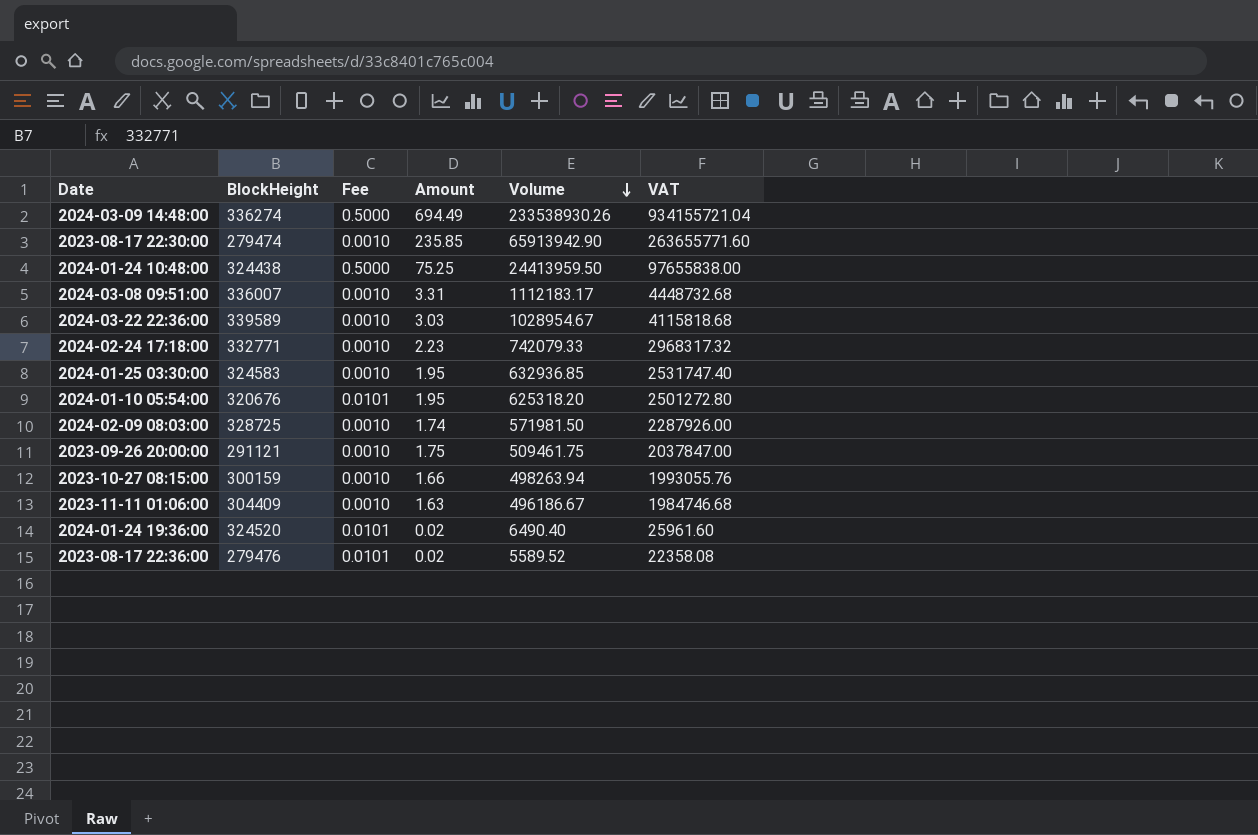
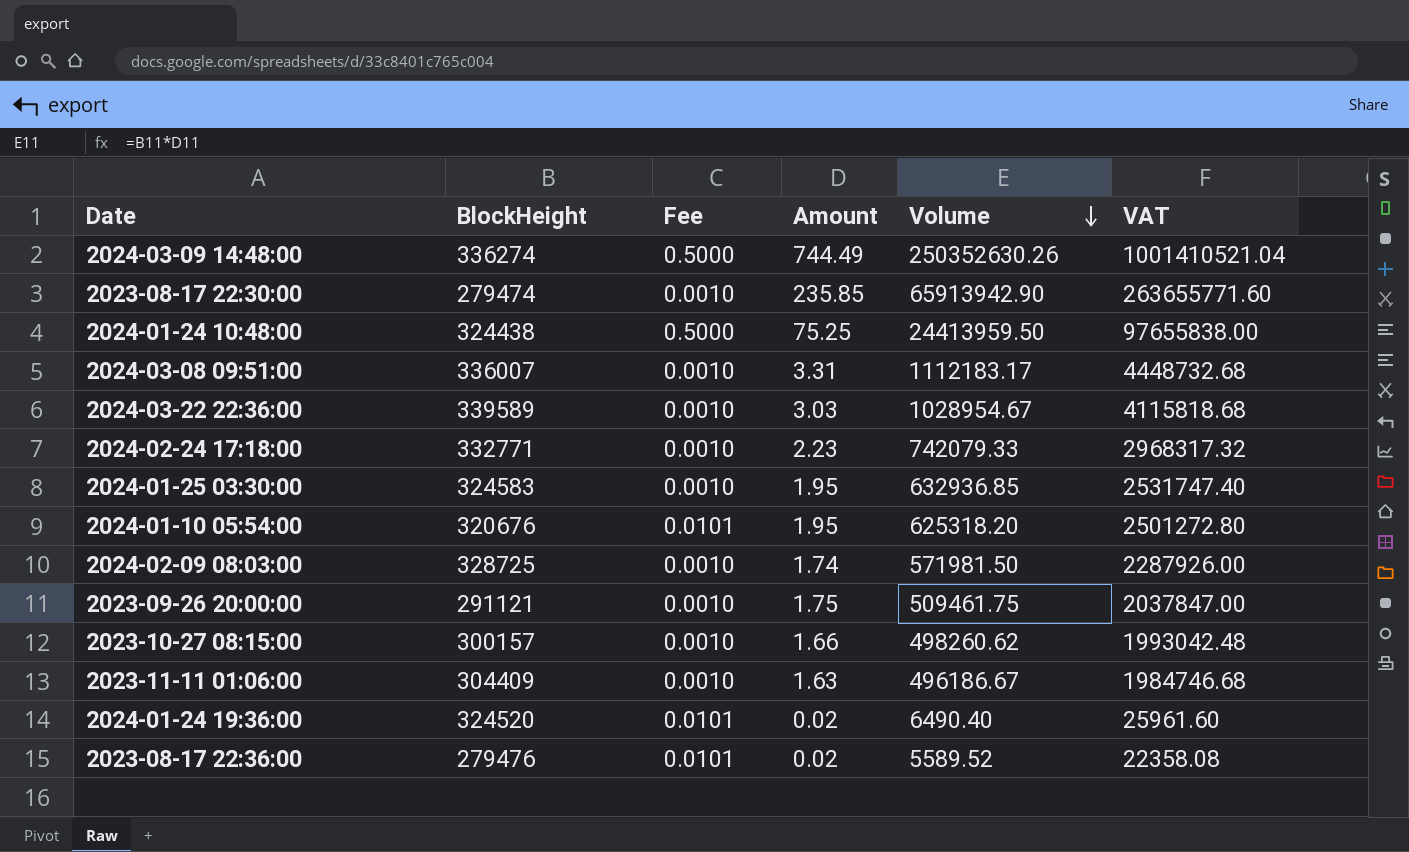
2024-03-09 14:48:00 | Amount: 694.49 -> 744.49
2024-03-09 14:48:00 | Volume: 233538930.26 -> 250352630.26
2024-03-09 14:48:00 | VAT: 934155721.04 -> 1001410521.04
2023-10-27 08:15:00 | BlockHeight: 300159 -> 300157
2023-10-27 08:15:00 | Volume: 498263.94 -> 498260.62
2023-10-27 08:15:00 | VAT: 1993055.76 -> 1993042.48

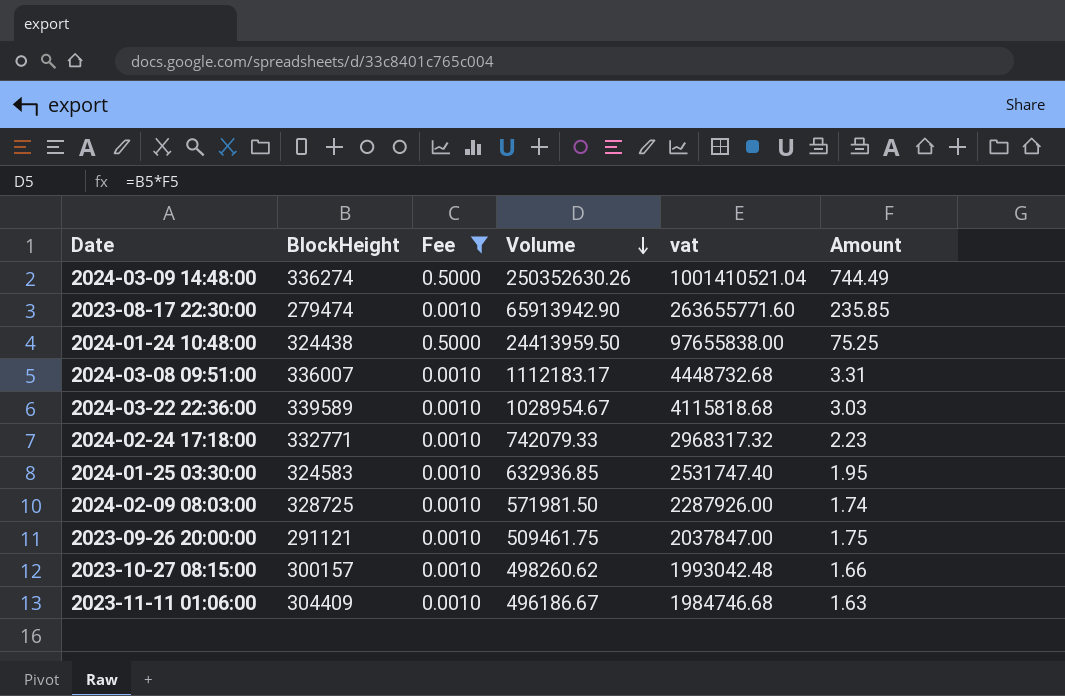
filter: none -> Fee != 0.0101
column name: VAT -> vat
column Amount | position: 4 -> 6

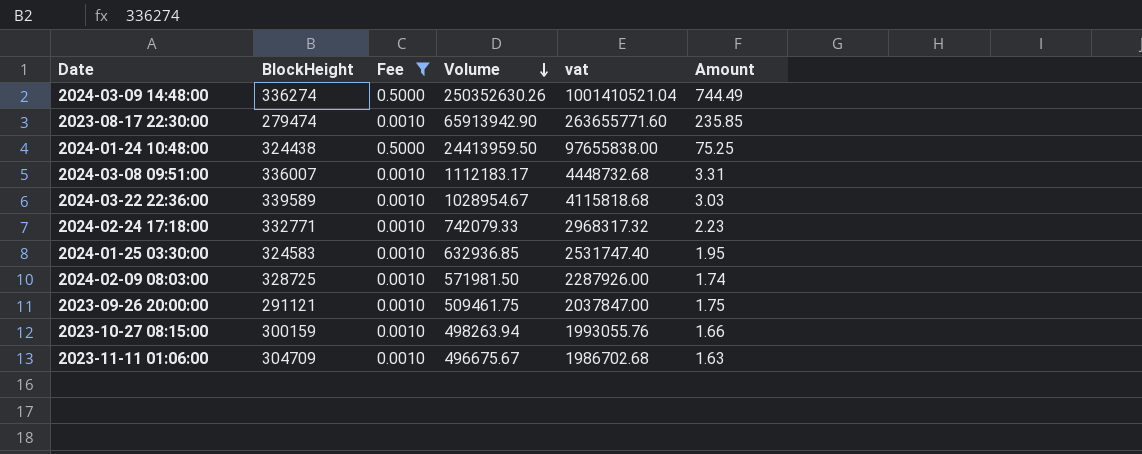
2023-10-27 08:15:00 | BlockHeight: 300157 -> 300159
2023-10-27 08:15:00 | Volume: 498260.62 -> 498263.94
2023-10-27 08:15:00 | vat: 1993042.48 -> 1993055.76
2023-11-11 01:06:00 | BlockHeight: 304409 -> 304709
2023-11-11 01:06:00 | Volume: 496186.67 -> 496675.67
2023-11-11 01:06:00 | vat: 1984746.68 -> 1986702.68

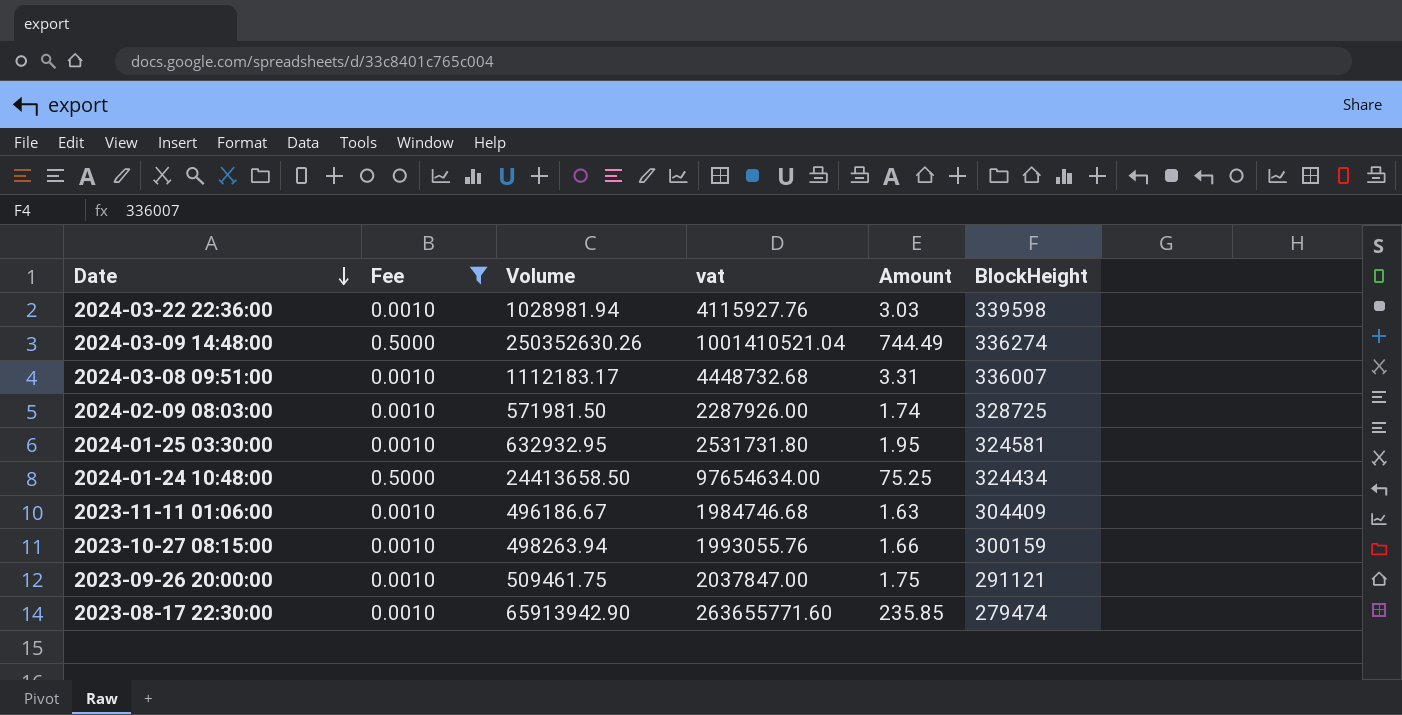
row order: Volume descending -> Date descending
column BlockHeight | position: 2 -> 6
row 2024-02-24 17:18:00: 332771 | 0.0010 | 742079.33 | 2968317.32 | 2.23 -> none
2024-03-22 22:36:00 | Volume: 1028954.67 -> 1028981.94
2024-03-22 22:36:00 | vat: 4115818.68 -> 4115927.76
2024-03-22 22:36:00 | BlockHeight: 339589 -> 339598
2024-01-25 03:30:00 | Volume: 632936.85 -> 632932.95
2024-01-25 03:30:00 | vat: 2531747.40 -> 2531731.80
2024-01-25 03:30:00 | BlockHeight: 324583 -> 324581
2024-01-24 10:48:00 | Volume: 24413959.50 -> 24413658.50
2024-01-24 10:48:00 | vat: 97655838.00 -> 97654634.00
2024-01-24 10:48:00 | BlockHeight: 324438 -> 324434
2023-11-11 01:06:00 | Volume: 496675.67 -> 496186.67
2023-11-11 01:06:00 | vat: 1986702.68 -> 1984746.68
2023-11-11 01:06:00 | BlockHeight: 304709 -> 304409

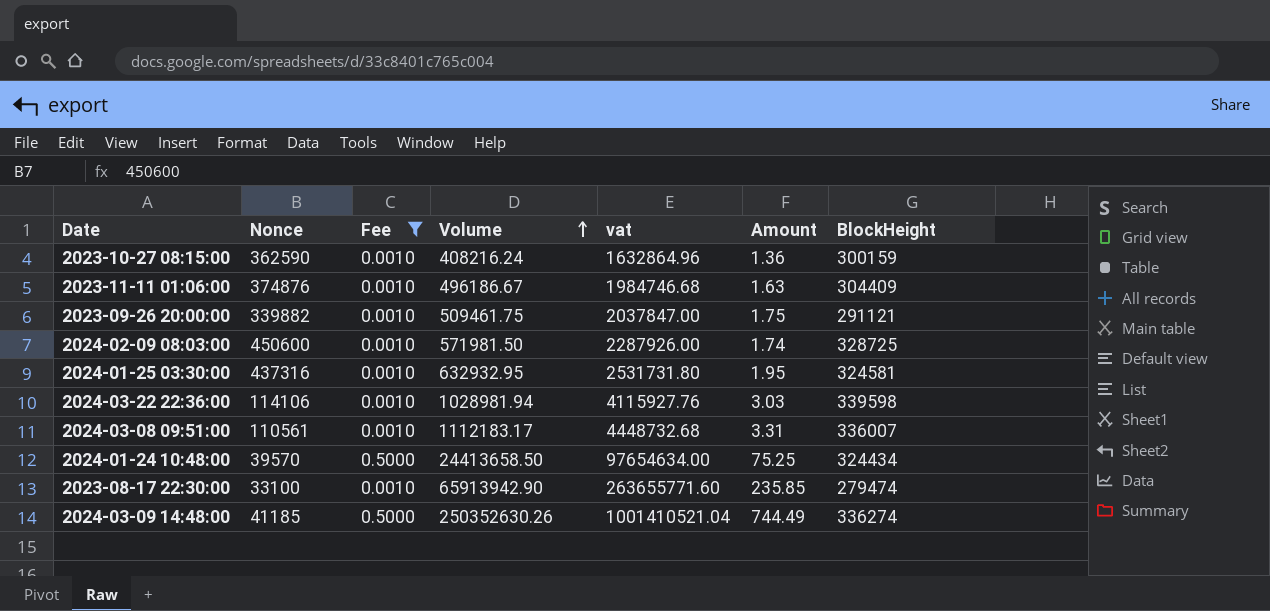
row order: Date descending -> Volume ascending
column Nonce | position: none -> 2
2023-10-27 08:15:00 | Volume: 498263.94 -> 408216.24
2023-10-27 08:15:00 | vat: 1993055.76 -> 1632864.96
2023-10-27 08:15:00 | Amount: 1.66 -> 1.36

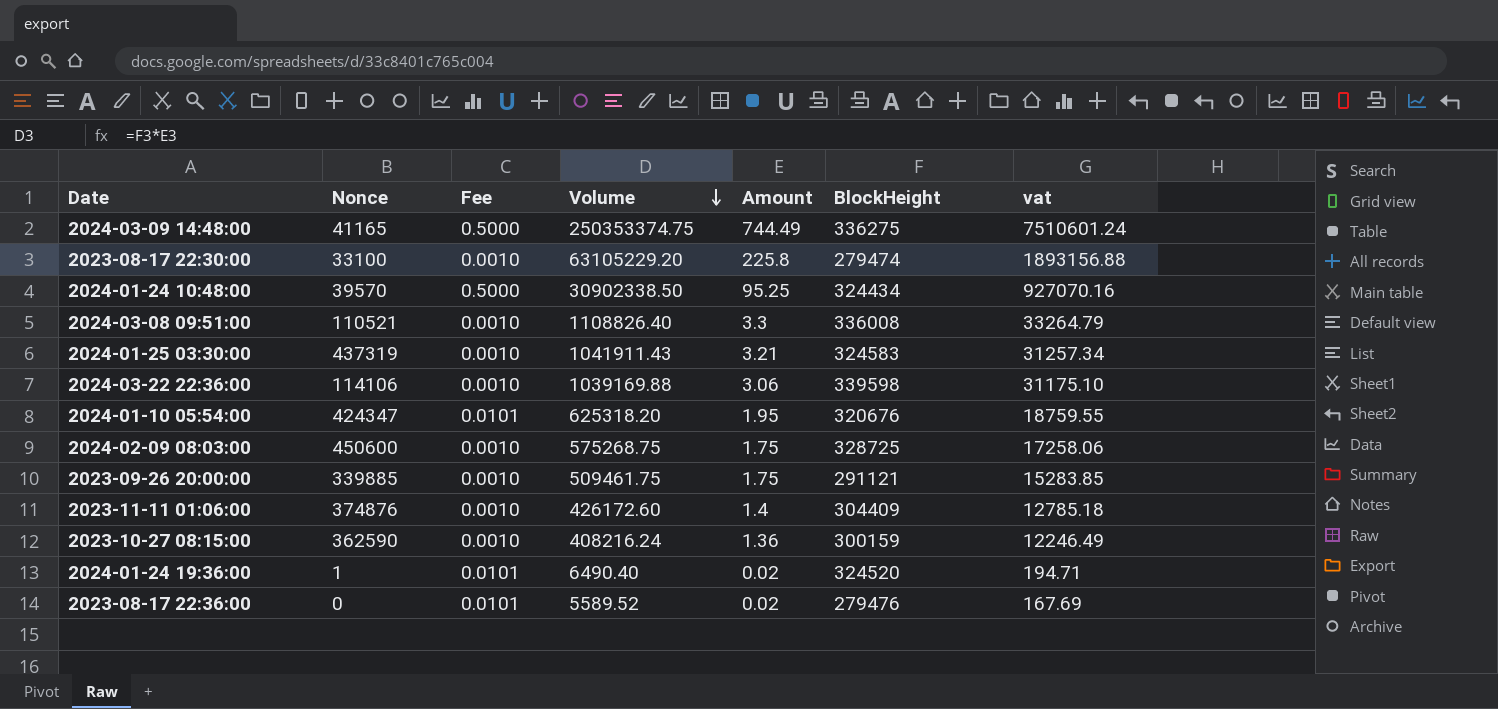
filter: Fee != 0.0101 -> none
row order: Volume ascending -> Volume descending
column vat | formula: [Volume] * 4 -> [Volume] * 0.03
column vat | position: 5 -> 7
2024-03-09 14:48:00 | Nonce: 41185 -> 41165
2024-03-09 14:48:00 | Volume: 250352630.26 -> 250353374.75
2024-03-09 14:48:00 | BlockHeight: 336274 -> 336275
2023-08-17 22:30:00 | Volume: 65913942.90 -> 63105229.20
2023-08-17 22:30:00 | Amount: 235.85 -> 225.8
2024-01-24 10:48:00 | Volume: 24413658.50 -> 30902338.50
2024-01-24 10:48:00 | Amount: 75.25 -> 95.25
2024-03-08 09:51:00 | Nonce: 110561 -> 110521
2024-03-08 09:51:00 | Volume: 1112183.17 -> 1108826.40
2024-03-08 09:51:00 | Amount: 3.31 -> 3.3
2024-03-08 09:51:00 | BlockHeight: 336007 -> 336008
2024-01-25 03:30:00 | Nonce: 437316 -> 437319
2024-01-25 03:30:00 | Volume: 632932.95 -> 1041911.43
2024-01-25 03:30:00 | Amount: 1.95 -> 3.21
2024-01-25 03:30:00 | BlockHeight: 324581 -> 324583
2024-03-22 22:36:00 | Volume: 1028981.94 -> 1039169.88
2024-03-22 22:36:00 | Amount: 3.03 -> 3.06
2024-02-09 08:03:00 | Volume: 571981.50 -> 575268.75
2024-02-09 08:03:00 | Amount: 1.74 -> 1.75
2023-09-26 20:00:00 | Nonce: 339882 -> 339885
2023-11-11 01:06:00 | Volume: 496186.67 -> 426172.60
2023-11-11 01:06:00 | Amount: 1.63 -> 1.4

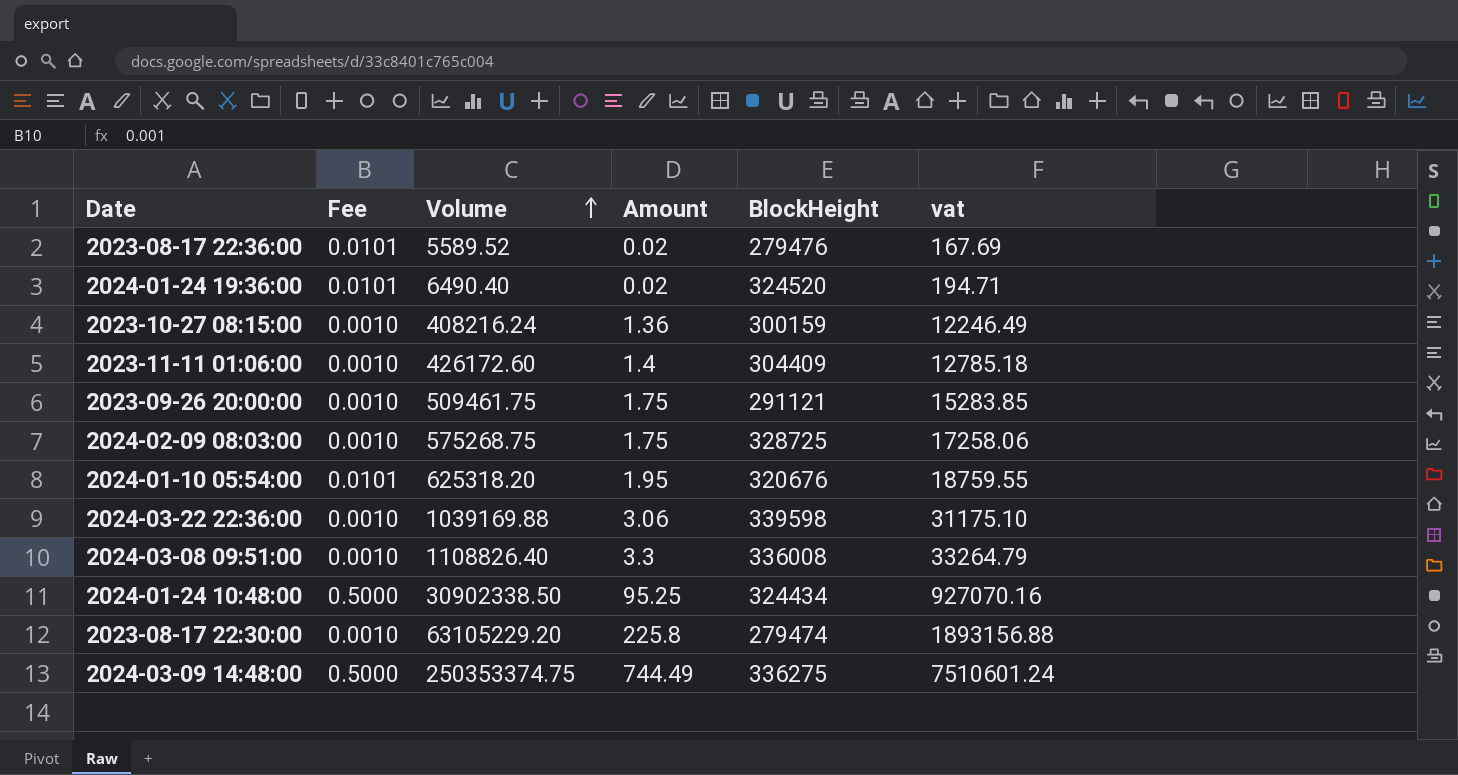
row order: Volume descending -> Volume ascending
column Nonce | position: 2 -> none
row 2024-01-25 03:30:00: 437319 | 0.0010 | 1041911.43 | 3.21 | 324583 | 31257.34 -> none

